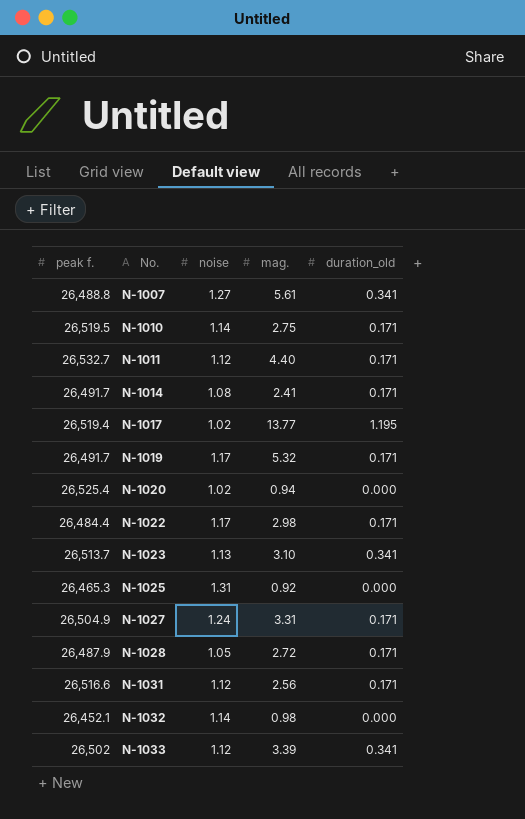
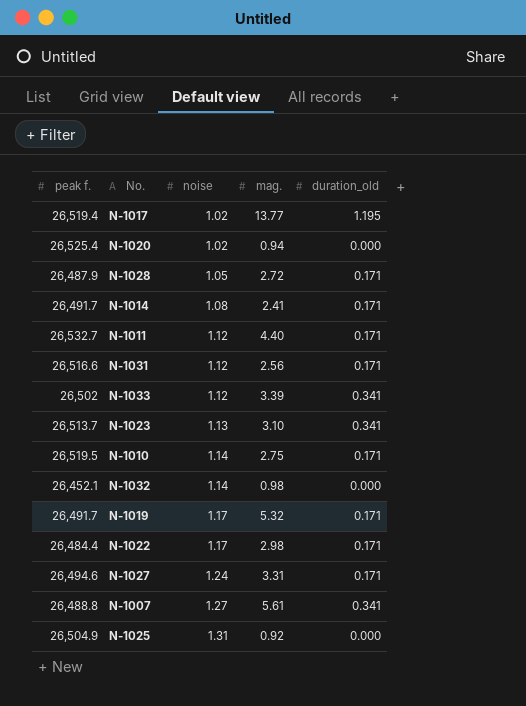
row order: No. ascending -> noise ascending
N-1027 | peak f.: 26,504.9 -> 26,494.6
N-1025 | peak f.: 26,465.3 -> 26,504.9

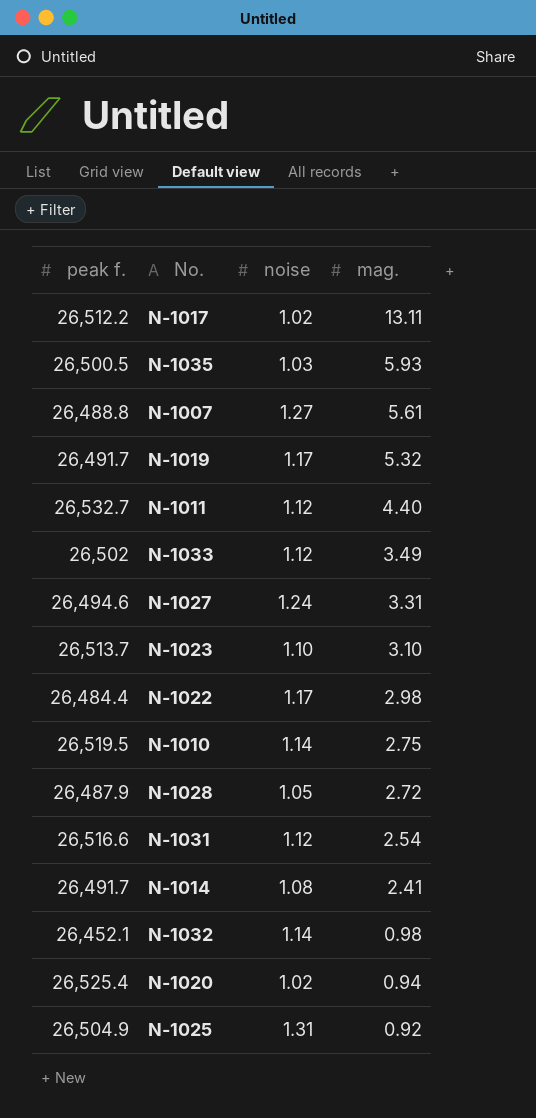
row order: noise ascending -> mag. descending
column duration_old | position: 5 -> none
N-1017 | peak f.: 26,519.4 -> 26,512.2
N-1017 | mag.: 13.77 -> 13.11
row N-1035: none -> 26,500.5 | 1.03 | 5.93
N-1033 | mag.: 3.39 -> 3.49
N-1023 | noise: 1.13 -> 1.10
N-1031 | mag.: 2.56 -> 2.54

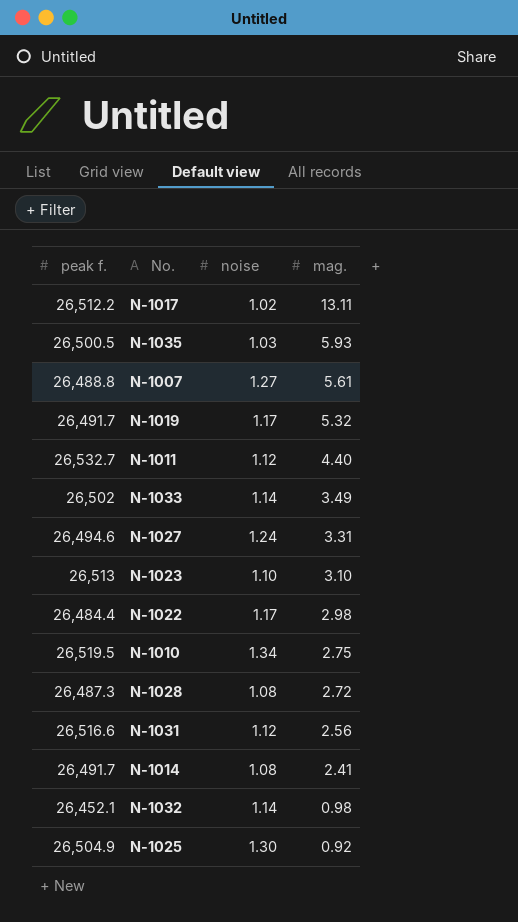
row N-1020: 26,525.4 | 1.02 | 0.94 -> none
N-1033 | noise: 1.12 -> 1.14
N-1023 | peak f.: 26,513.7 -> 26,513
N-1010 | noise: 1.14 -> 1.34
N-1028 | peak f.: 26,487.9 -> 26,487.3
N-1028 | noise: 1.05 -> 1.08
N-1031 | mag.: 2.54 -> 2.56
N-1025 | noise: 1.31 -> 1.30

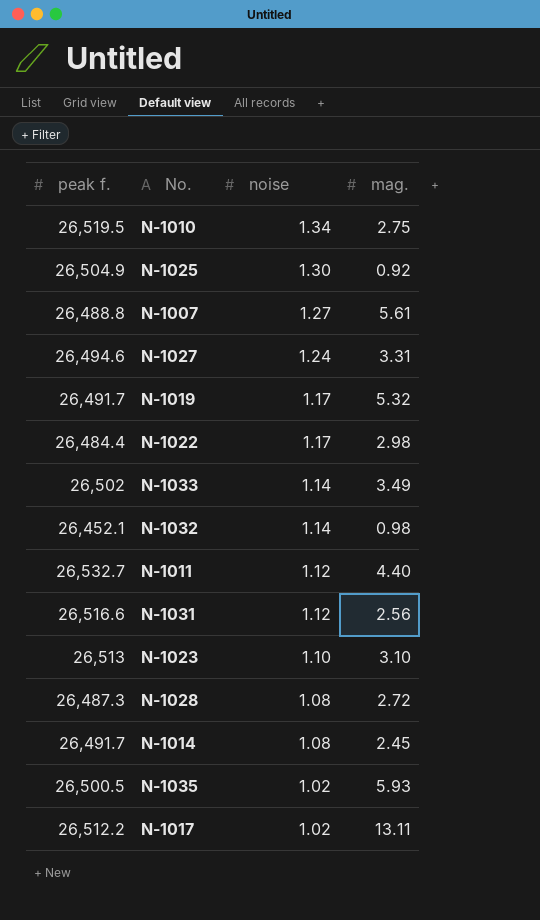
row order: mag. descending -> noise descending
N-1014 | mag.: 2.41 -> 2.45
N-1035 | noise: 1.03 -> 1.02

